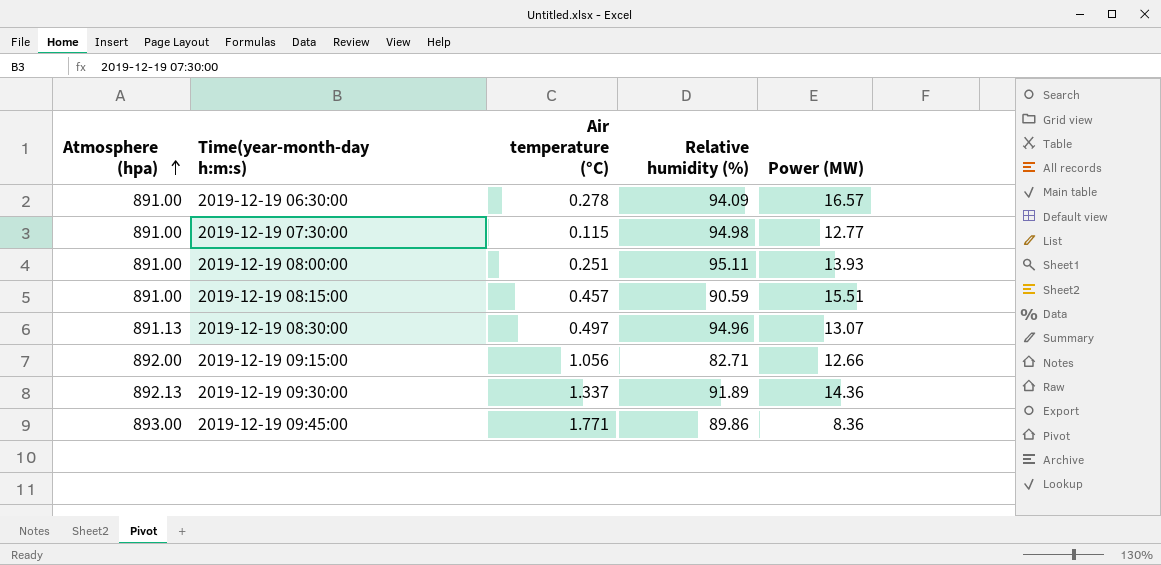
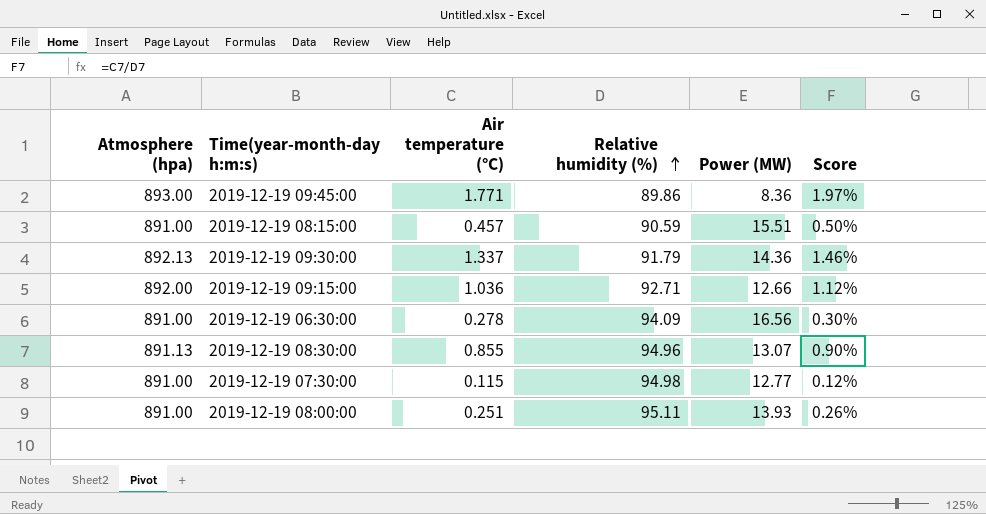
row order: Atmosphere (hpa) ascending -> Relative humidity (%) ascending
column Score | formula: none -> [Air temperature (°C)] / [Relative humidity (%)]
2019-12-19 09:30:00 | Relative humidity (%): 91.89 -> 91.79
2019-12-19 09:15:00 | Air temperature (°C): 1.056 -> 1.036
2019-12-19 09:15:00 | Relative humidity (%): 82.71 -> 92.71
2019-12-19 06:30:00 | Power (MW): 16.57 -> 16.56
2019-12-19 08:30:00 | Air temperature (°C): 0.497 -> 0.855

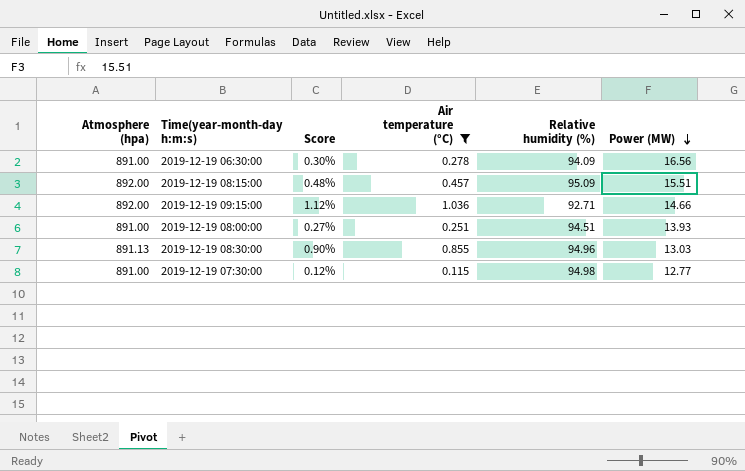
filter: none -> Air temperature (°C) <= 1.036
row order: Relative humidity (%) ascending -> Power (MW) descending
column Score | position: 6 -> 3
2019-12-19 08:15:00 | Atmosphere (hpa): 891.00 -> 892.00
2019-12-19 08:15:00 | Score: 0.50% -> 0.48%
2019-12-19 08:15:00 | Relative humidity (%): 90.59 -> 95.09
2019-12-19 09:15:00 | Power (MW): 12.66 -> 14.66
2019-12-19 08:00:00 | Score: 0.26% -> 0.27%
2019-12-19 08:00:00 | Relative humidity (%): 95.11 -> 94.51
2019-12-19 08:30:00 | Power (MW): 13.07 -> 13.03

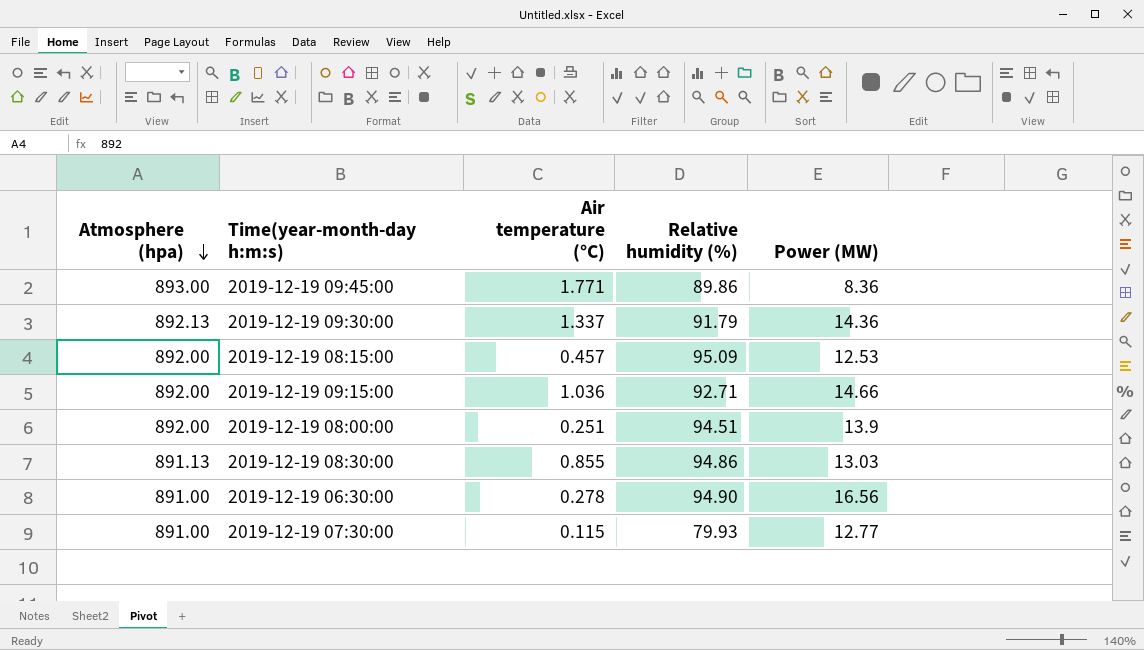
filter: Air temperature (°C) <= 1.036 -> none
row order: Power (MW) descending -> Atmosphere (hpa) descending
column Score | formula: [Air temperature (°C)] / [Relative humidity (%)] -> none
2019-12-19 08:15:00 | Power (MW): 15.51 -> 12.53
2019-12-19 08:00:00 | Atmosphere (hpa): 891.00 -> 892.00
2019-12-19 08:00:00 | Power (MW): 13.93 -> 13.9
2019-12-19 08:30:00 | Relative humidity (%): 94.96 -> 94.86
2019-12-19 06:30:00 | Relative humidity (%): 94.09 -> 94.90
2019-12-19 07:30:00 | Relative humidity (%): 94.98 -> 79.93

